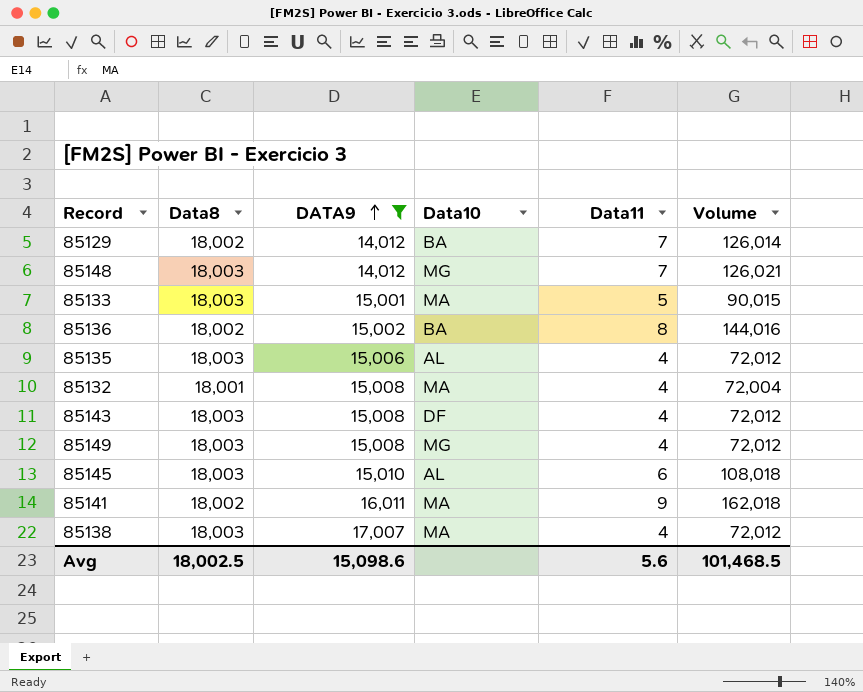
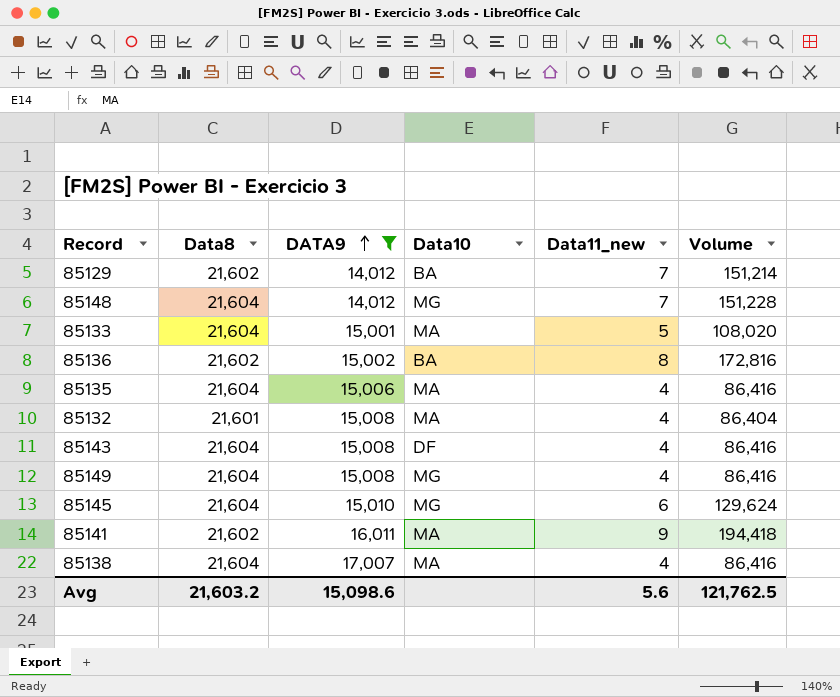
column name: Data11 -> Data11_new
85129 | Data8: 18,002 -> 21,602
85129 | Volume: 126,014 -> 151,214
85148 | Data8: 18,003 -> 21,604
85148 | Volume: 126,021 -> 151,228
85133 | Data8: 18,003 -> 21,604
85133 | Volume: 90,015 -> 108,020
85136 | Data8: 18,002 -> 21,602
85136 | Volume: 144,016 -> 172,816
85135 | Data8: 18,003 -> 21,604
85135 | Data10: AL -> MA
85135 | Volume: 72,012 -> 86,416
85132 | Data8: 18,001 -> 21,601
85132 | Volume: 72,004 -> 86,404
85143 | Data8: 18,003 -> 21,604
85143 | Volume: 72,012 -> 86,416
85149 | Data8: 18,003 -> 21,604
85149 | Volume: 72,012 -> 86,416
85145 | Data8: 18,003 -> 21,604
85145 | Data10: AL -> MG
85145 | Volume: 108,018 -> 129,624
85141 | Data8: 18,002 -> 21,602
85141 | Volume: 162,018 -> 194,418
85138 | Data8: 18,003 -> 21,604
85138 | Volume: 72,012 -> 86,416
Avg | Data8: 18,002.5 -> 21,603.2
Avg | Volume: 101,468.5 -> 121,762.5

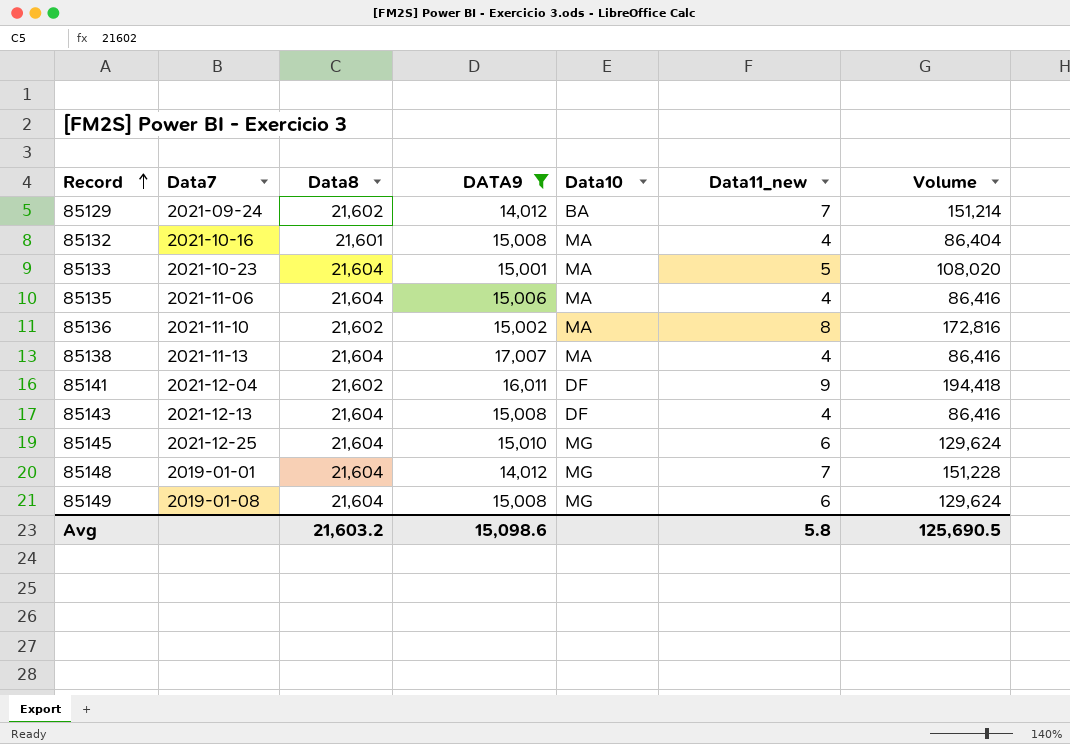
row order: DATA9 ascending -> Record ascending
column Data7 | position: none -> 2
85136 | Data10: BA -> MA
85141 | Data10: MA -> DF
85149 | Data11_new: 4 -> 6
85149 | Volume: 86,416 -> 129,624
Avg | Data11_new: 5.6 -> 5.8
Avg | Volume: 121,762.5 -> 125,690.5

